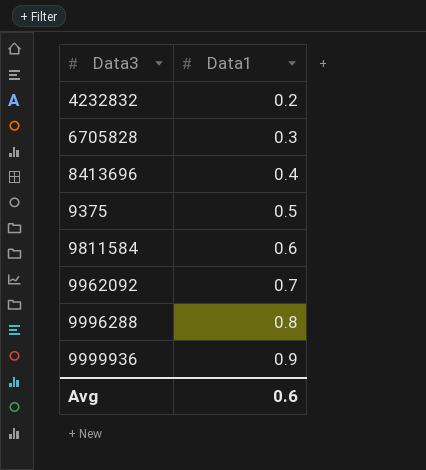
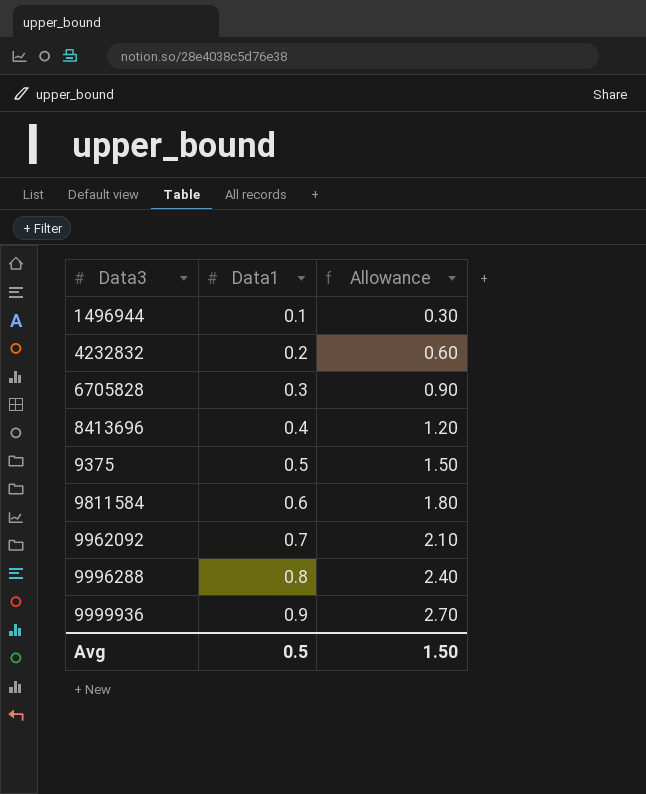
column Allowance | formula: none -> [Data1] * 3
row 1496944: none -> 0.1 | 0.30
Avg | Data1: 0.6 -> 0.5

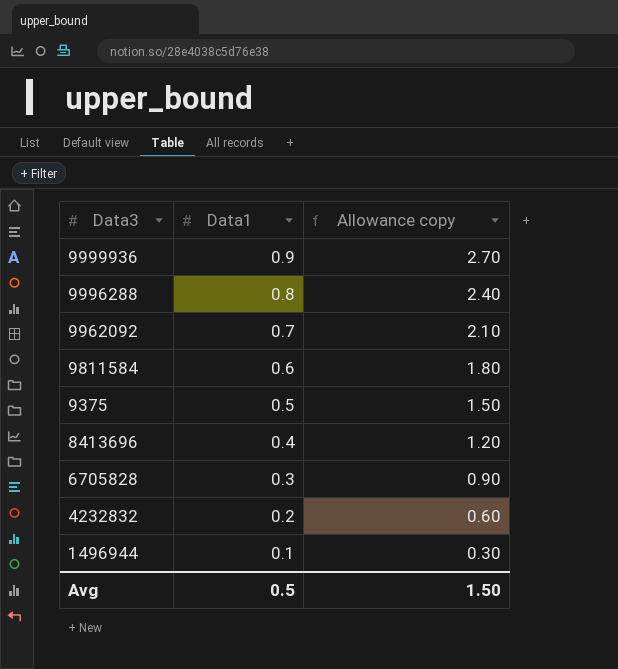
row order: Data1 ascending -> Data1 descending
column name: Allowance -> Allowance copy

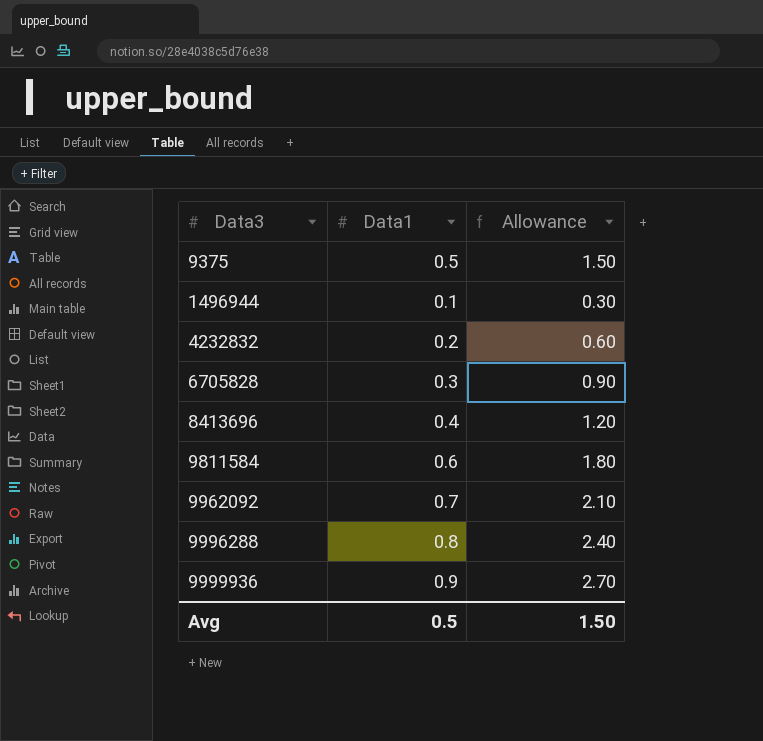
row order: Data1 descending -> Data3 ascending
column name: Allowance copy -> Allowance

